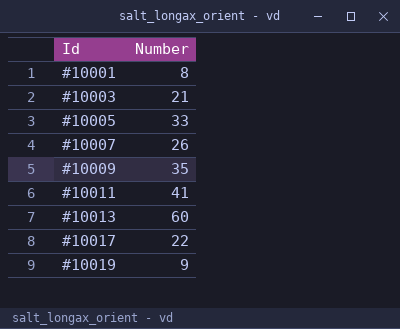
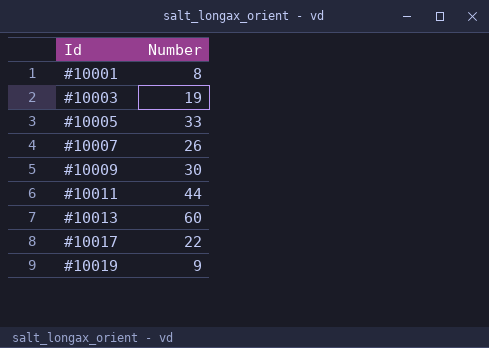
#10003 | Number: 21 -> 19
#10009 | Number: 35 -> 30
#10011 | Number: 41 -> 44

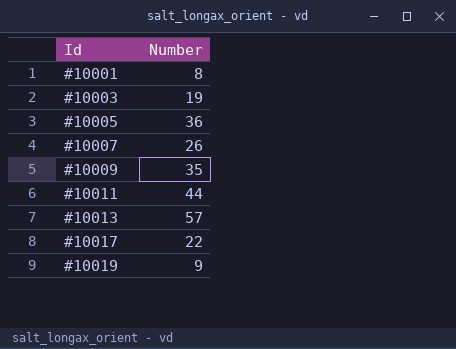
#10005 | Number: 33 -> 36
#10009 | Number: 30 -> 35
#10013 | Number: 60 -> 57

